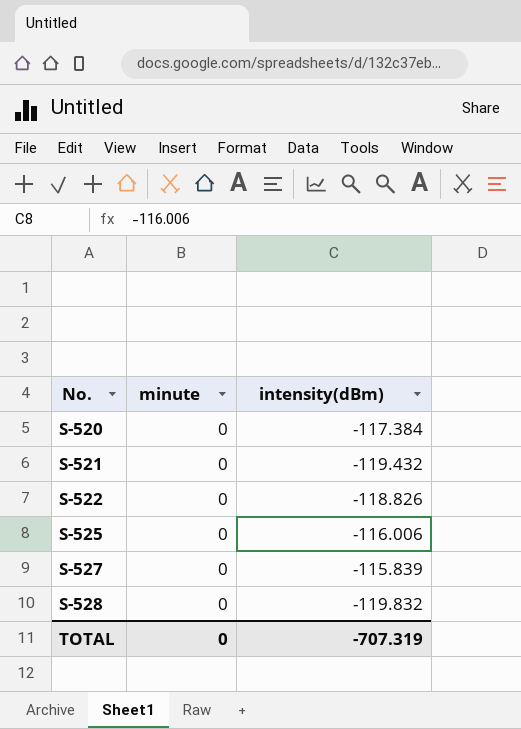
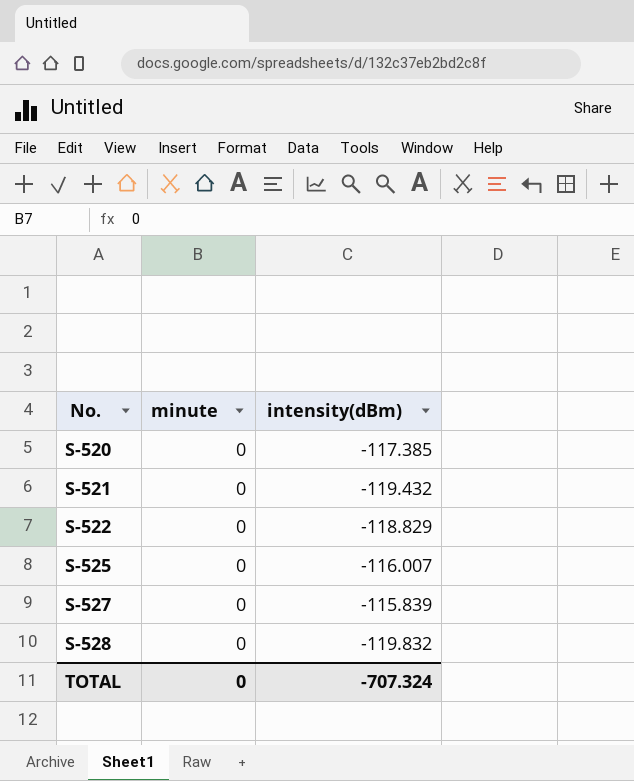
S-520 | intensity(dBm): -117.384 -> -117.385
S-522 | intensity(dBm): -118.826 -> -118.829
S-525 | intensity(dBm): -116.006 -> -116.007
TOTAL | intensity(dBm): -707.319 -> -707.324

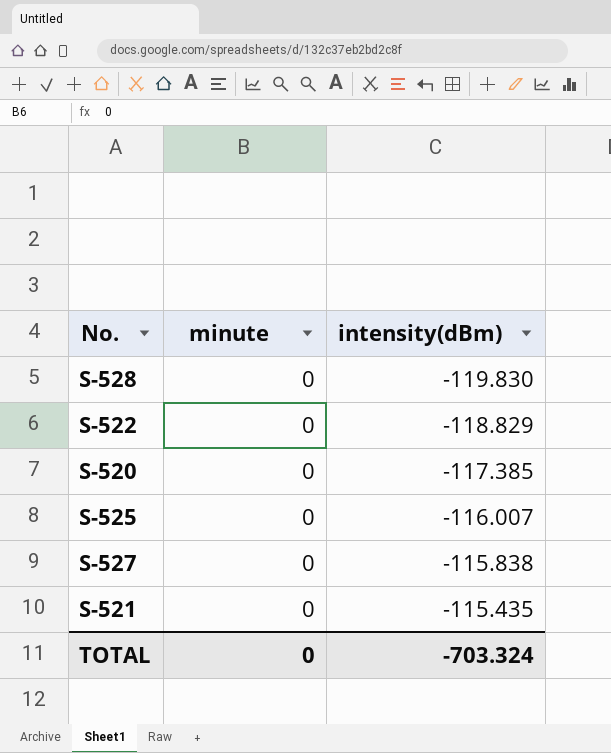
row order: No. ascending -> intensity(dBm) ascending
S-528 | intensity(dBm): -119.832 -> -119.830
S-527 | intensity(dBm): -115.839 -> -115.838
S-521 | intensity(dBm): -119.432 -> -115.435
TOTAL | intensity(dBm): -707.324 -> -703.324

